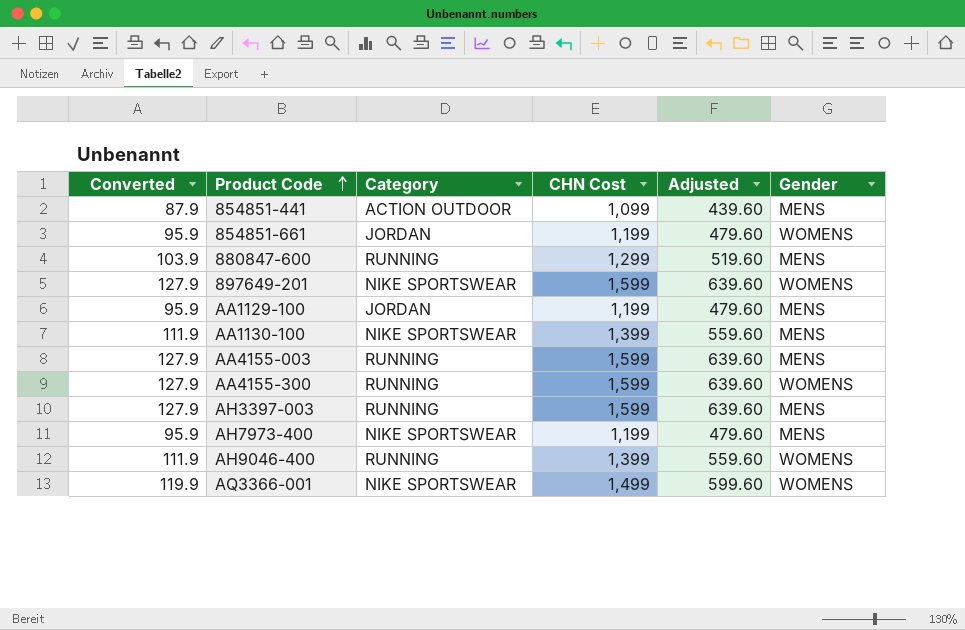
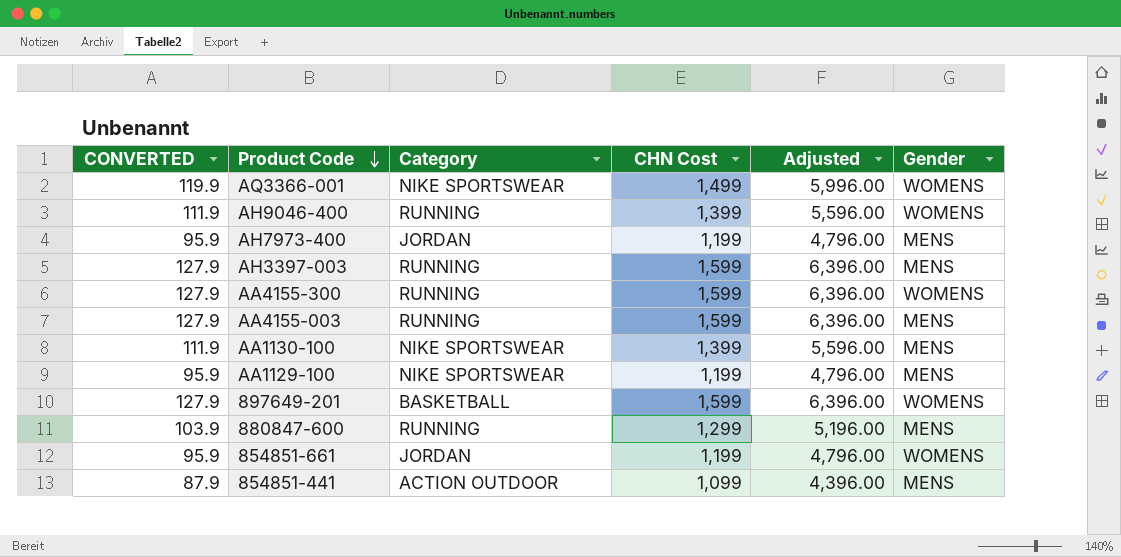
row order: Product Code ascending -> Product Code descending
column name: Converted -> CONVERTED
column Adjusted | formula: [CHN Cost] * 0.4 -> [CHN Cost] * 4
AH7973-400 | Category: NIKE SPORTSWEAR -> JORDAN
AA1129-100 | Category: JORDAN -> NIKE SPORTSWEAR
897649-201 | Category: NIKE SPORTSWEAR -> BASKETBALL

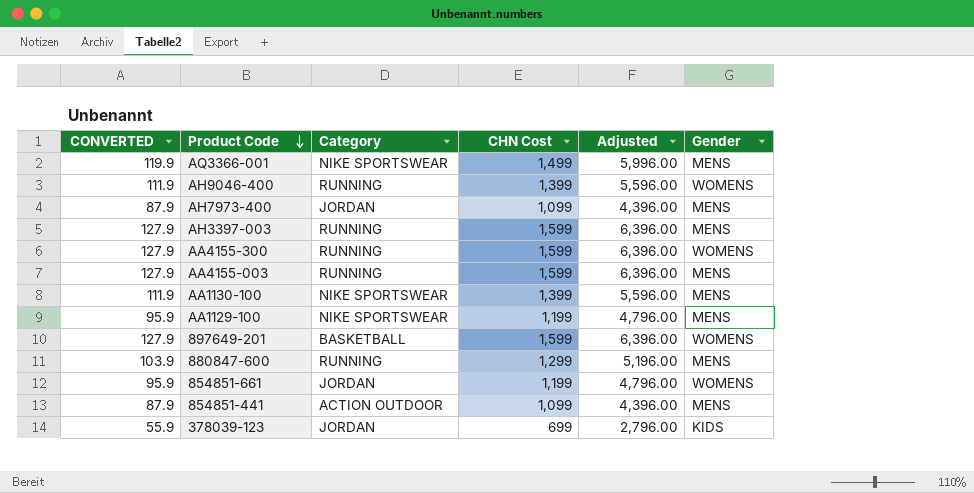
AQ3366-001 | Gender: WOMENS -> MENS
AH7973-400 | CONVERTED: 95.9 -> 87.9
AH7973-400 | CHN Cost: 1,199 -> 1,099
AH7973-400 | Adjusted: 4,796.00 -> 4,396.00
row 378039-123: none -> 55.9 | JORDAN | 699 | 2,796.00 | KIDS

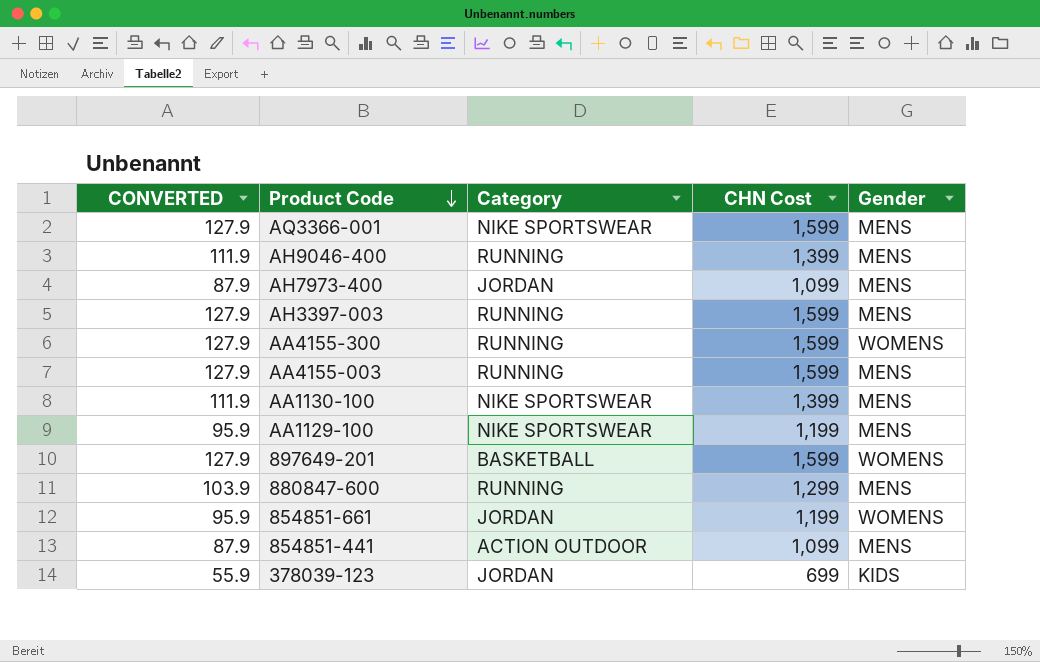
column Adjusted | formula: [CHN Cost] * 4 -> none
AQ3366-001 | CONVERTED: 119.9 -> 127.9
AQ3366-001 | CHN Cost: 1,499 -> 1,599
AH9046-400 | Gender: WOMENS -> MENS

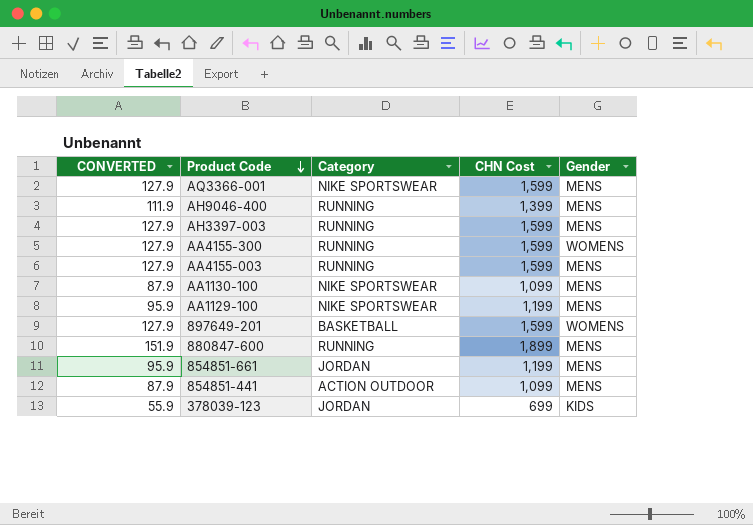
row AH7973-400: 87.9 | JORDAN | 1,099 | MENS -> none
AA1130-100 | CONVERTED: 111.9 -> 87.9
AA1130-100 | CHN Cost: 1,399 -> 1,099
880847-600 | CONVERTED: 103.9 -> 151.9
880847-600 | CHN Cost: 1,299 -> 1,899
854851-661 | Gender: WOMENS -> MENS

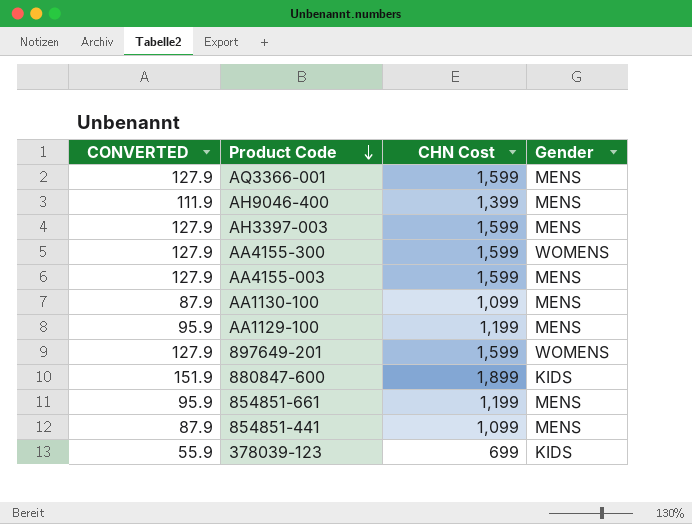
column Category | position: 3 -> none
880847-600 | Gender: MENS -> KIDS

